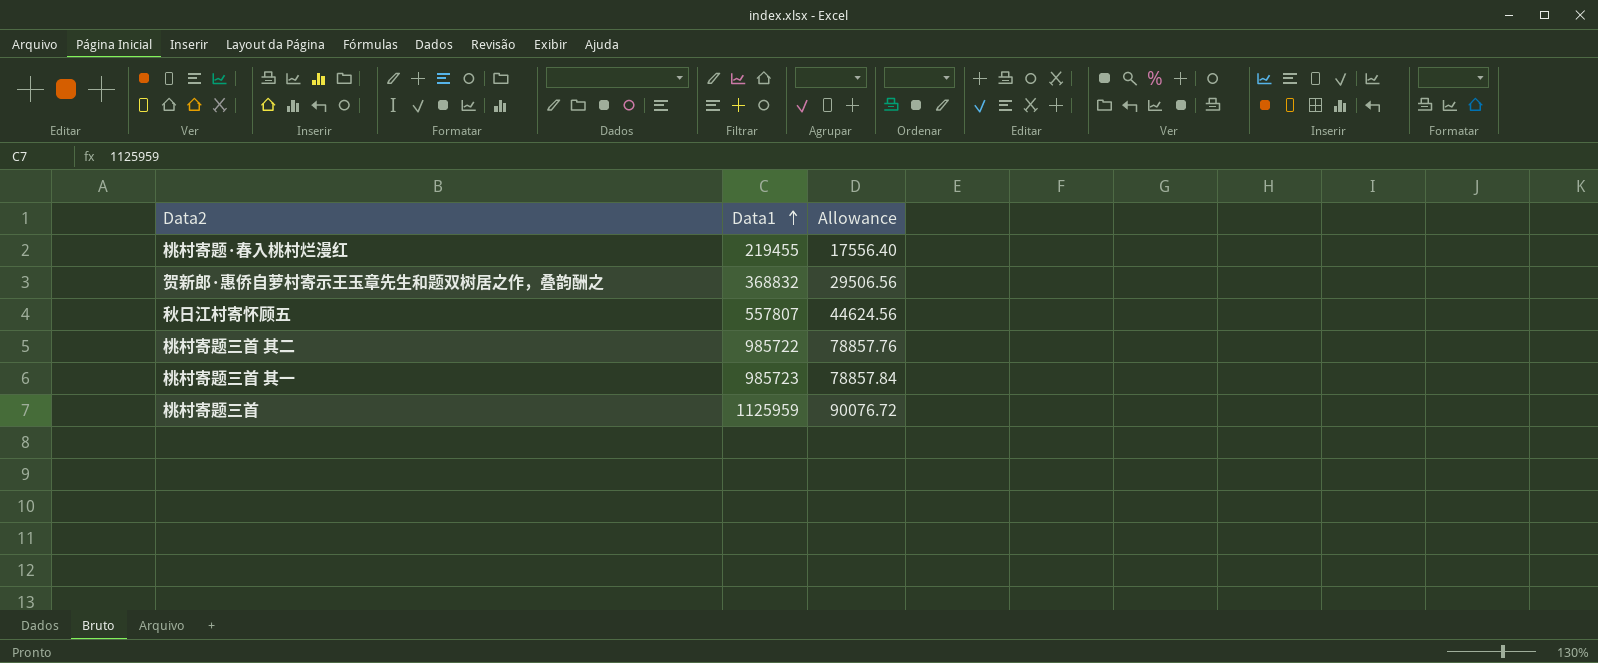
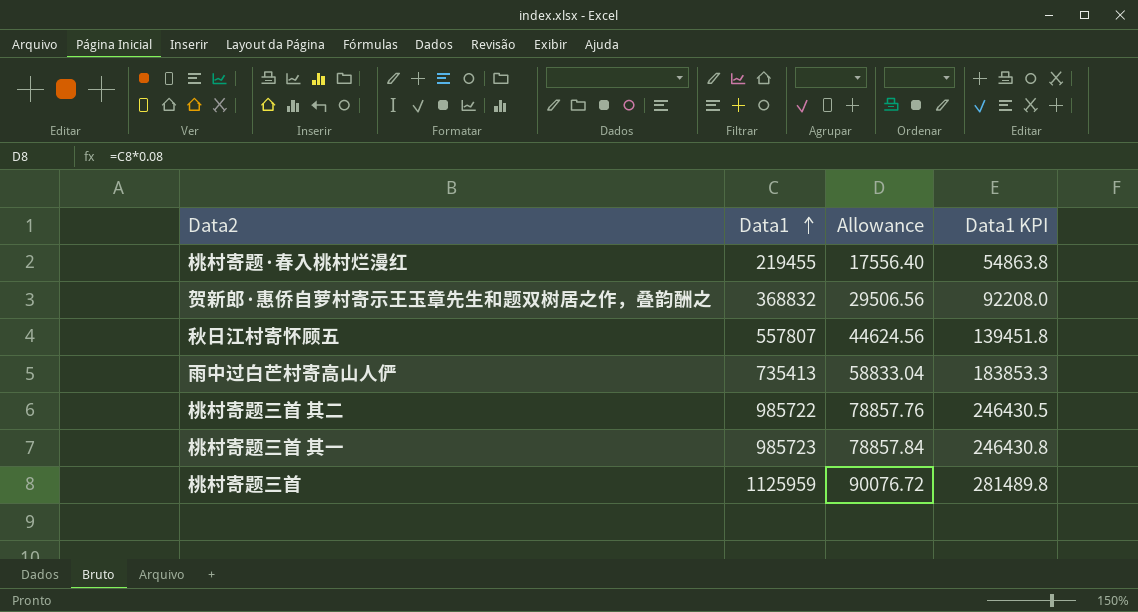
column Data1 KPI | formula: none -> [Data1] * 0.25
row 雨中过白芒村寄高山人俨: none -> 735413 | 58833.04 | 183853.3

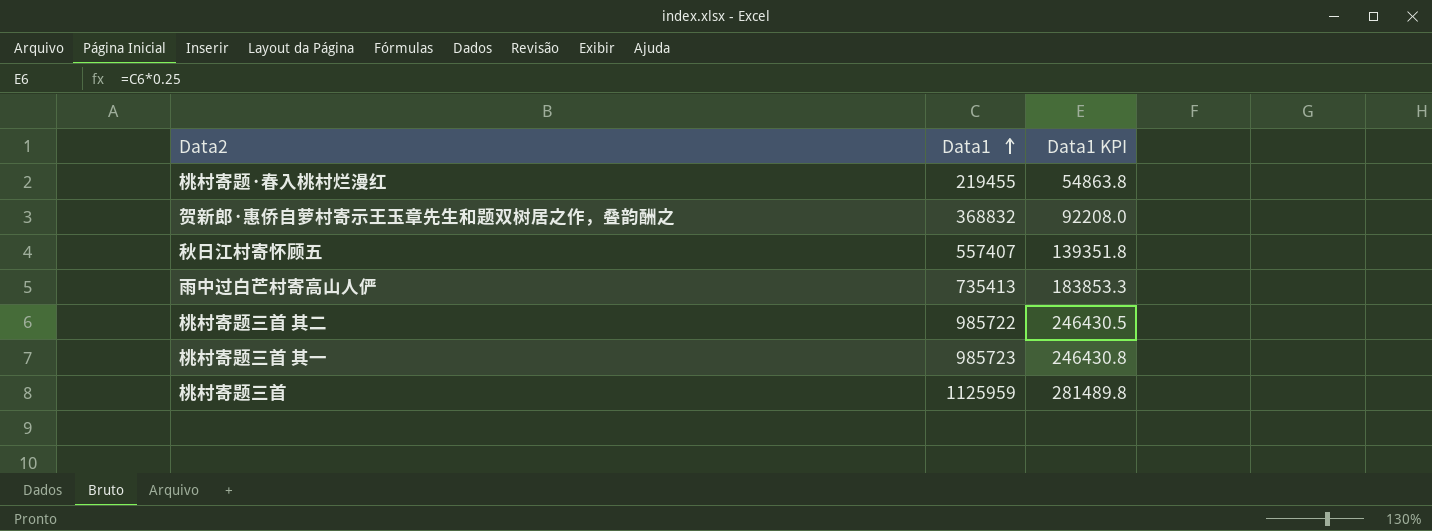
column Allowance | formula: [Data1] * 0.08 -> none
秋日江村寄怀顾五 | Data1: 557807 -> 557407
秋日江村寄怀顾五 | Data1 KPI: 139451.8 -> 139351.8

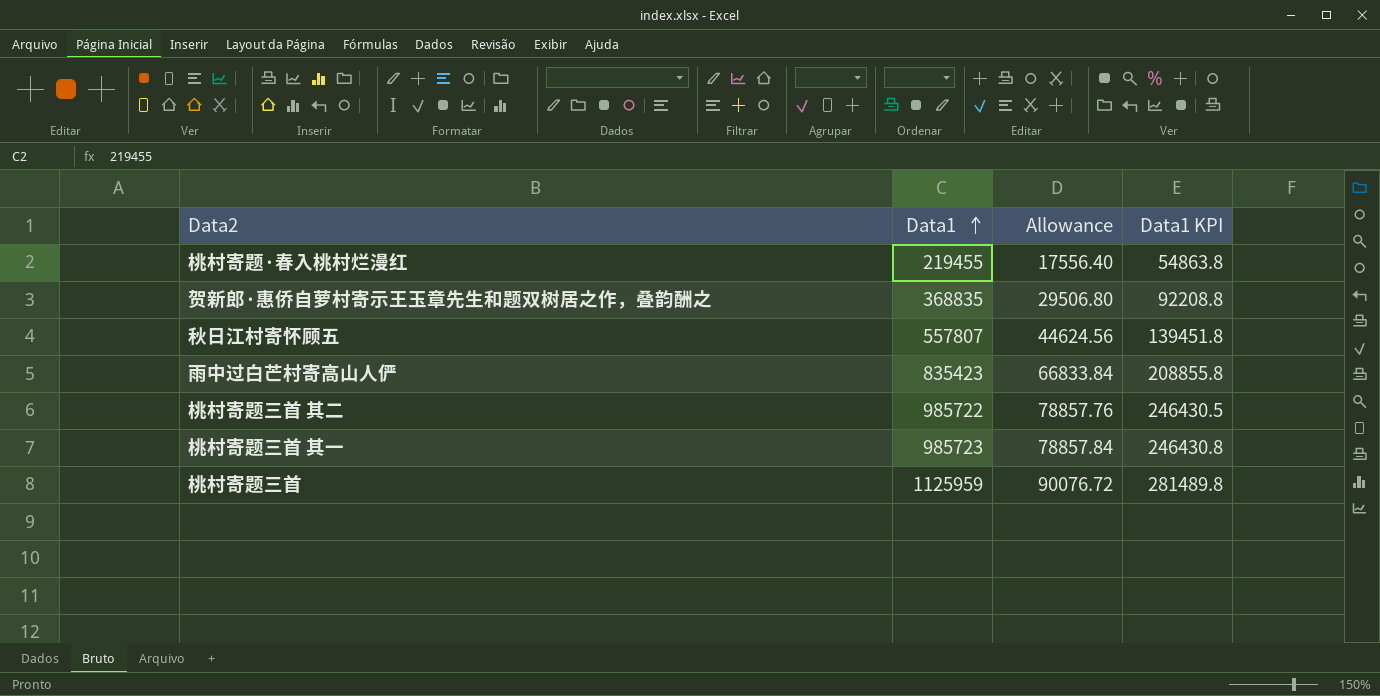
column Allowance | formula: none -> [Data1] * 0.08
贺新郎·惠侨自萝村寄示王玉章先生和题双树居之作，叠韵酬之 | Data1: 368832 -> 368835
贺新郎·惠侨自萝村寄示王玉章先生和题双树居之作，叠韵酬之 | Data1 KPI: 92208.0 -> 92208.8
秋日江村寄怀顾五 | Data1: 557407 -> 557807
秋日江村寄怀顾五 | Data1 KPI: 139351.8 -> 139451.8
雨中过白芒村寄高山人俨 | Data1: 735413 -> 835423
雨中过白芒村寄高山人俨 | Data1 KPI: 183853.3 -> 208855.8

